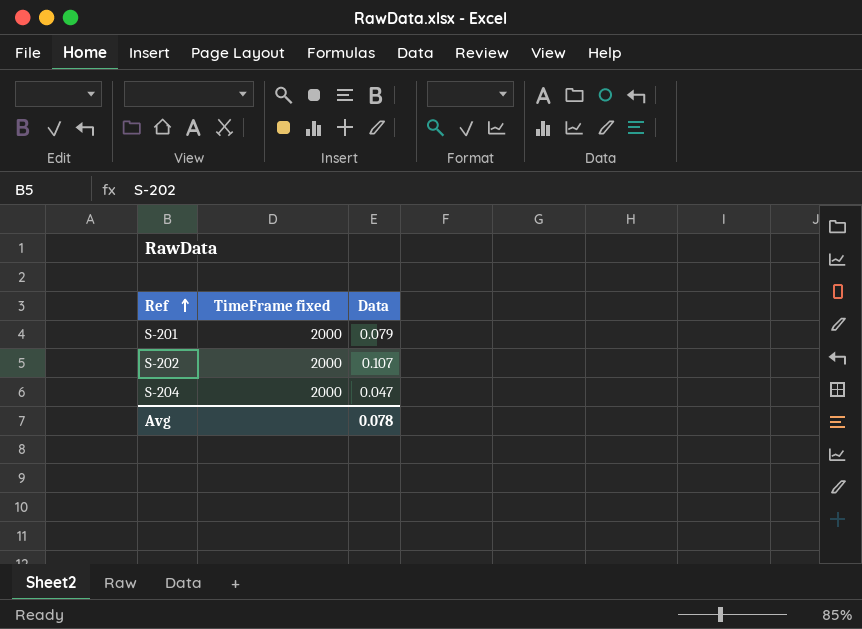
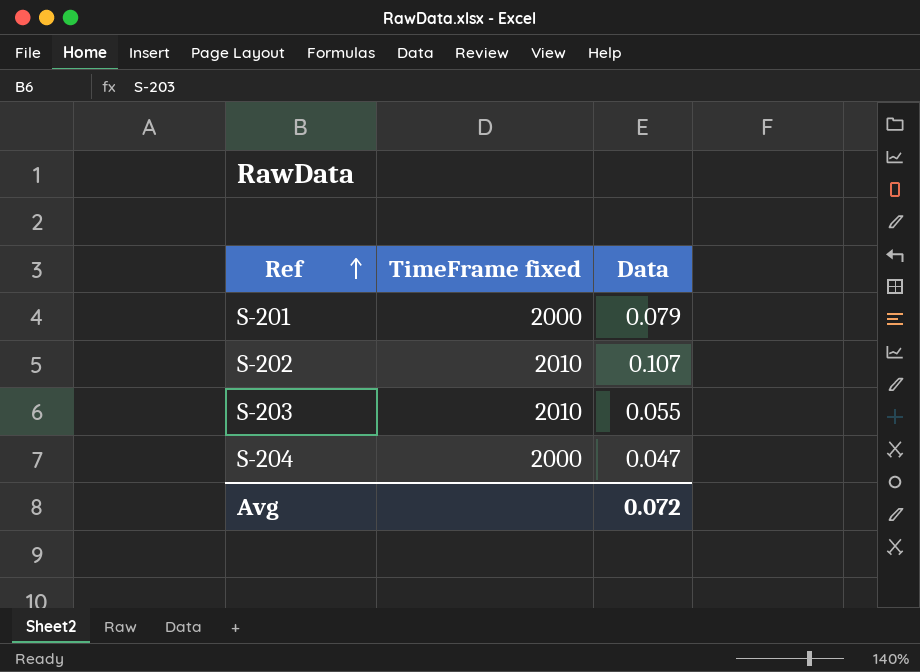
S-202 | TimeFrame fixed: 2000 -> 2010
row S-203: none -> 2010 | 0.055
Avg | Data: 0.078 -> 0.072

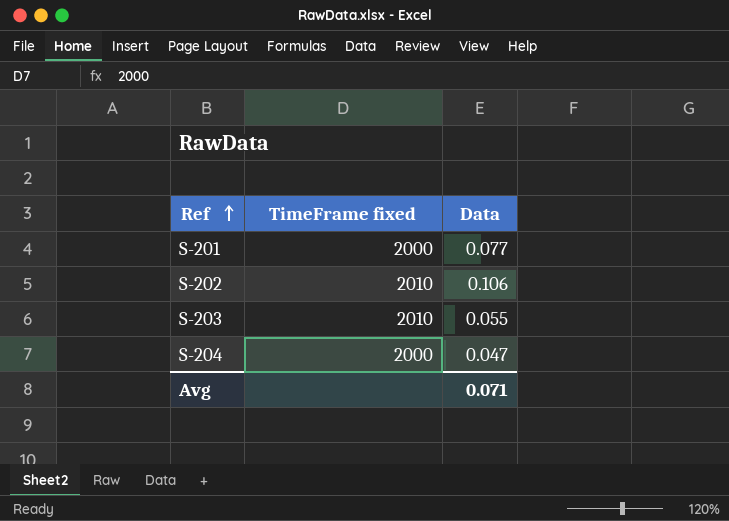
S-201 | Data: 0.079 -> 0.077
S-202 | Data: 0.107 -> 0.106
Avg | Data: 0.072 -> 0.071

